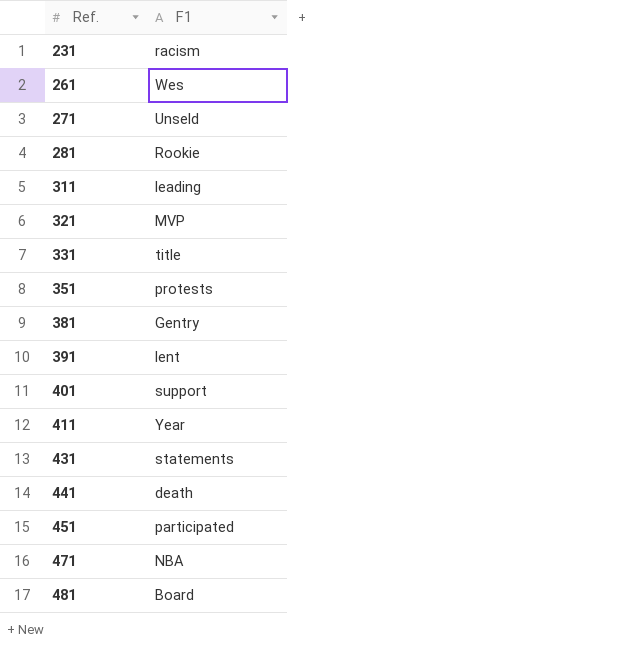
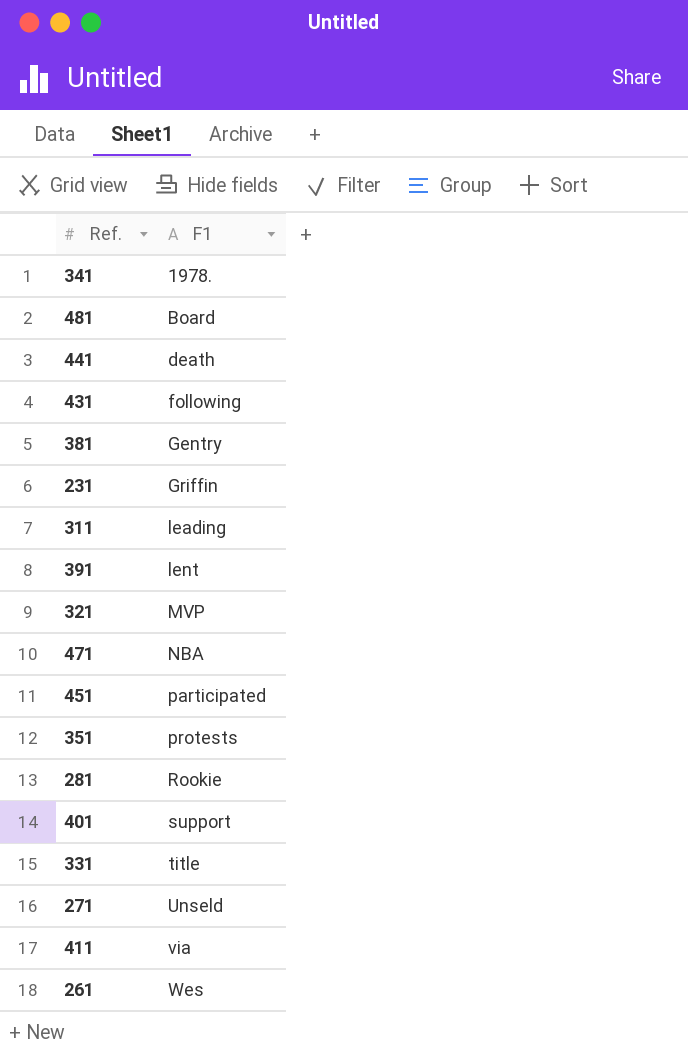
row order: Ref. ascending -> F1 ascending
row 341: none -> 1978.
431 | F1: statements -> following
231 | F1: racism -> Griffin
411 | F1: Year -> via

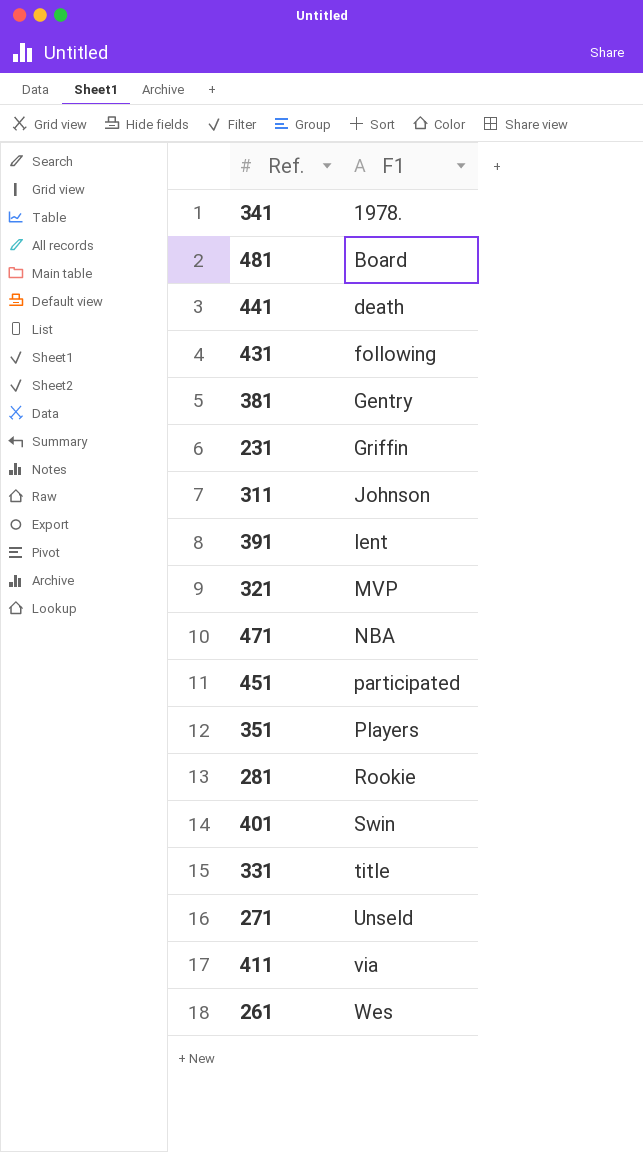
311 | F1: leading -> Johnson
351 | F1: protests -> Players
401 | F1: support -> Swin

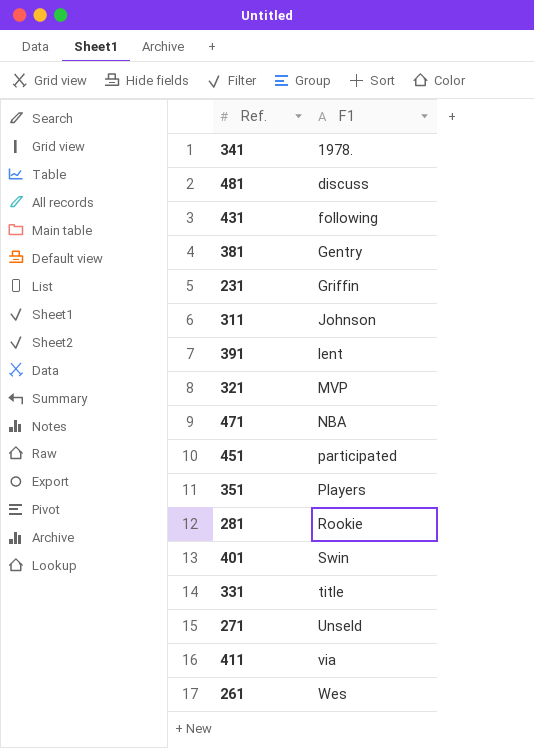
row 441: death -> none
481 | F1: Board -> discuss

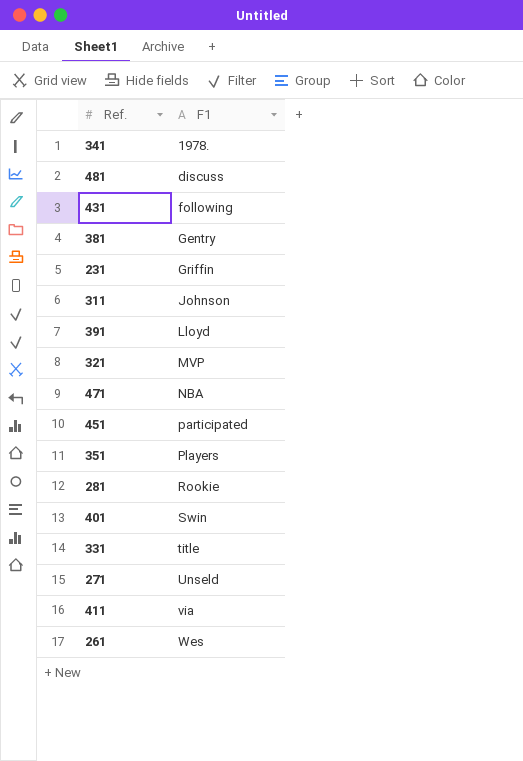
391 | F1: lent -> Lloyd

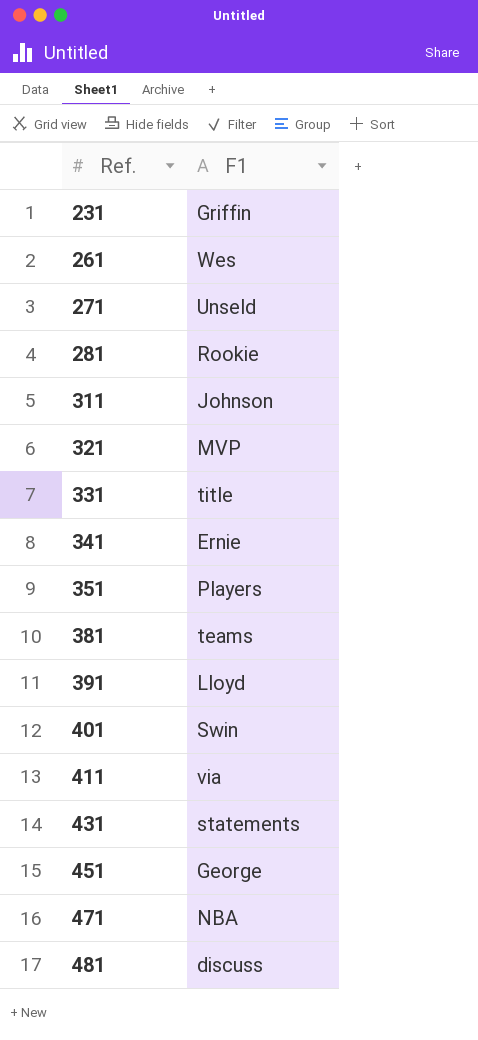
row order: F1 ascending -> Ref. ascending
341 | F1: 1978. -> Ernie
381 | F1: Gentry -> teams
431 | F1: following -> statements
451 | F1: participated -> George

